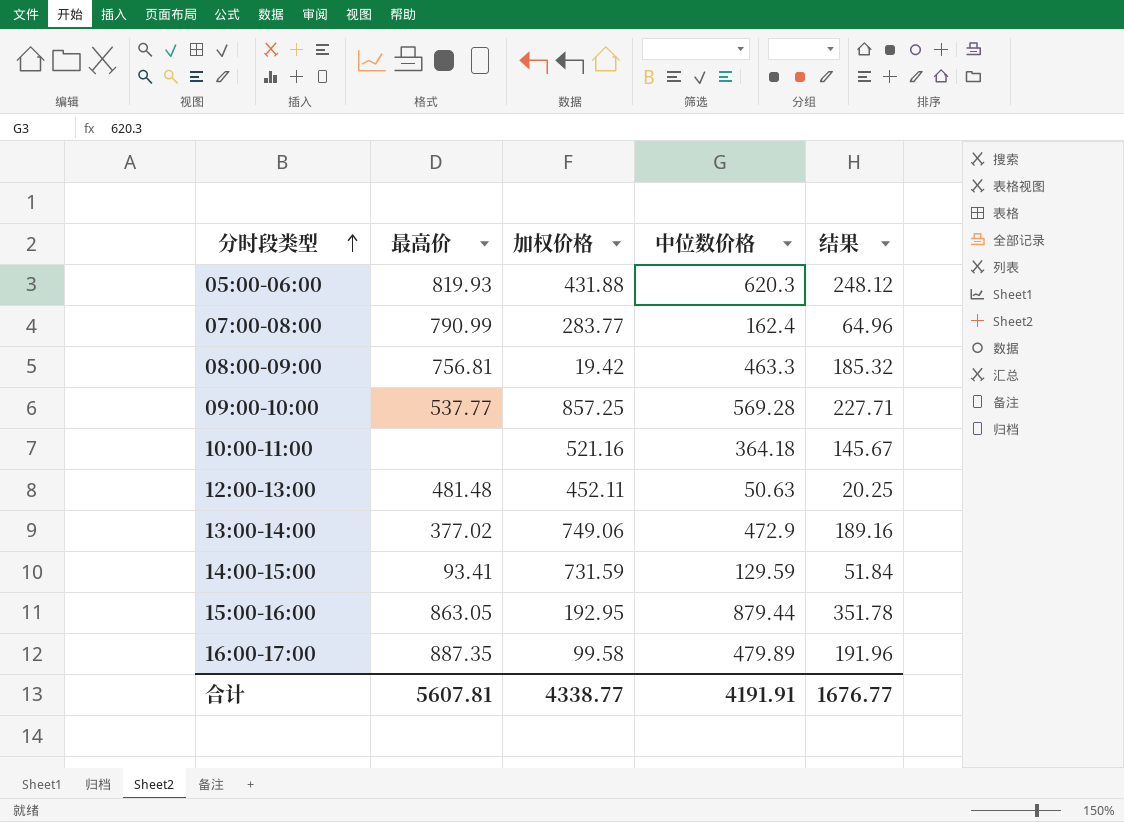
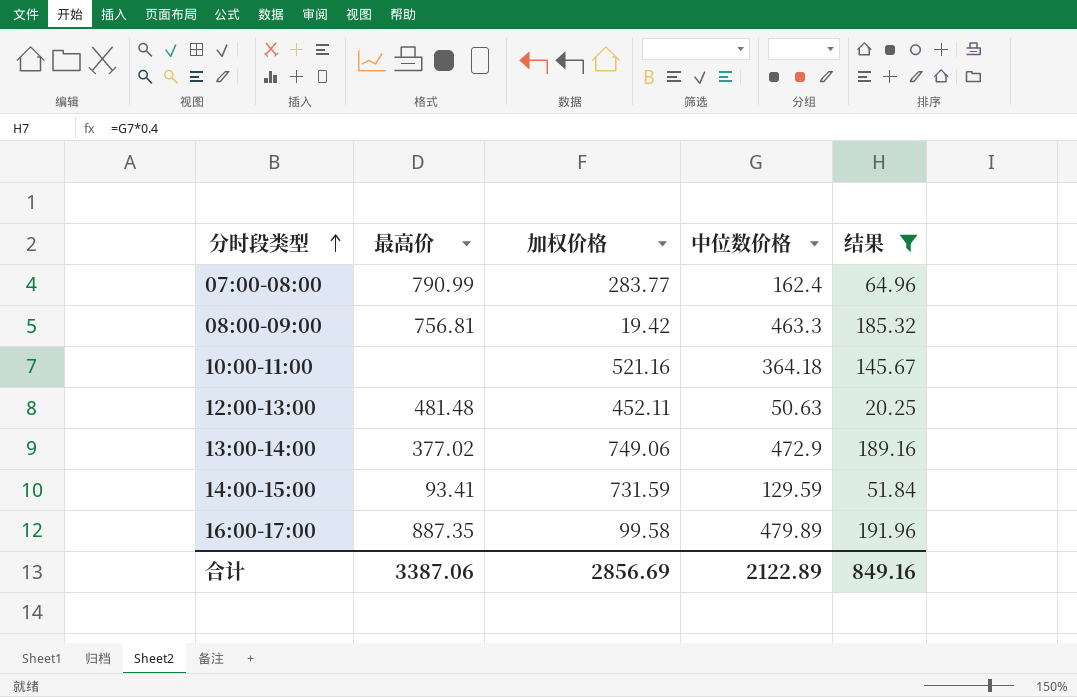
filter: none -> 结果 <= 191.96
合计 | 最高价: 5607.81 -> 3387.06
合计 | 加权价格: 4338.77 -> 2856.69
合计 | 中位数价格: 4191.91 -> 2122.89
合计 | 结果: 1676.77 -> 849.16

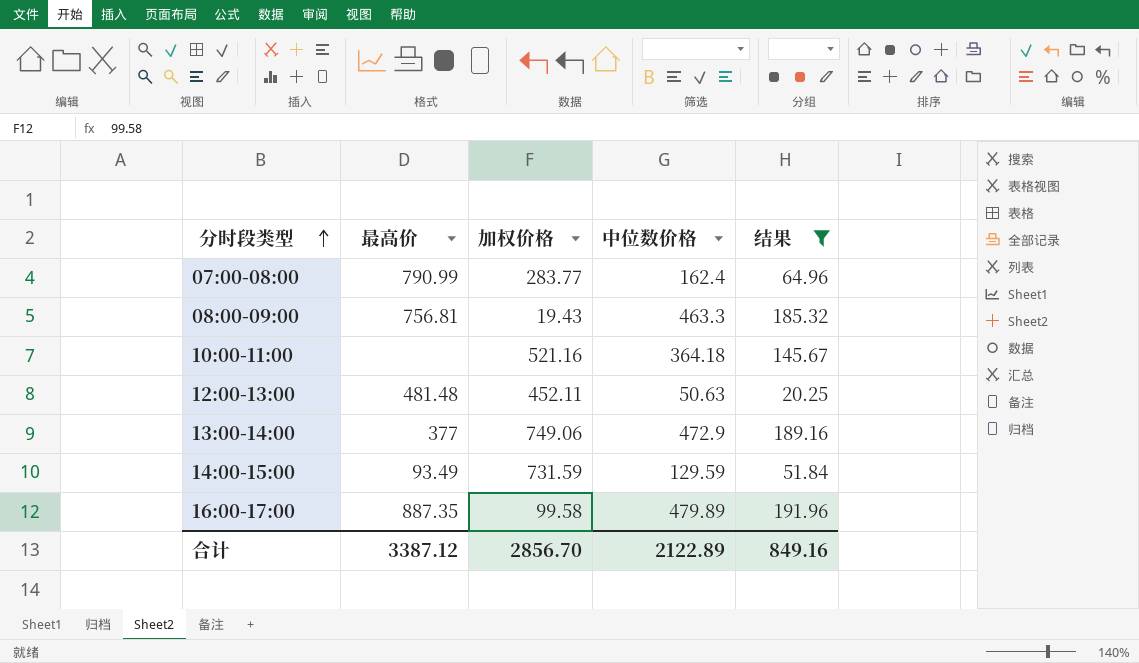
08:00-09:00 | 加权价格: 19.42 -> 19.43
13:00-14:00 | 最高价: 377.02 -> 377
14:00-15:00 | 最高价: 93.41 -> 93.49
合计 | 最高价: 3387.06 -> 3387.12
合计 | 加权价格: 2856.69 -> 2856.70

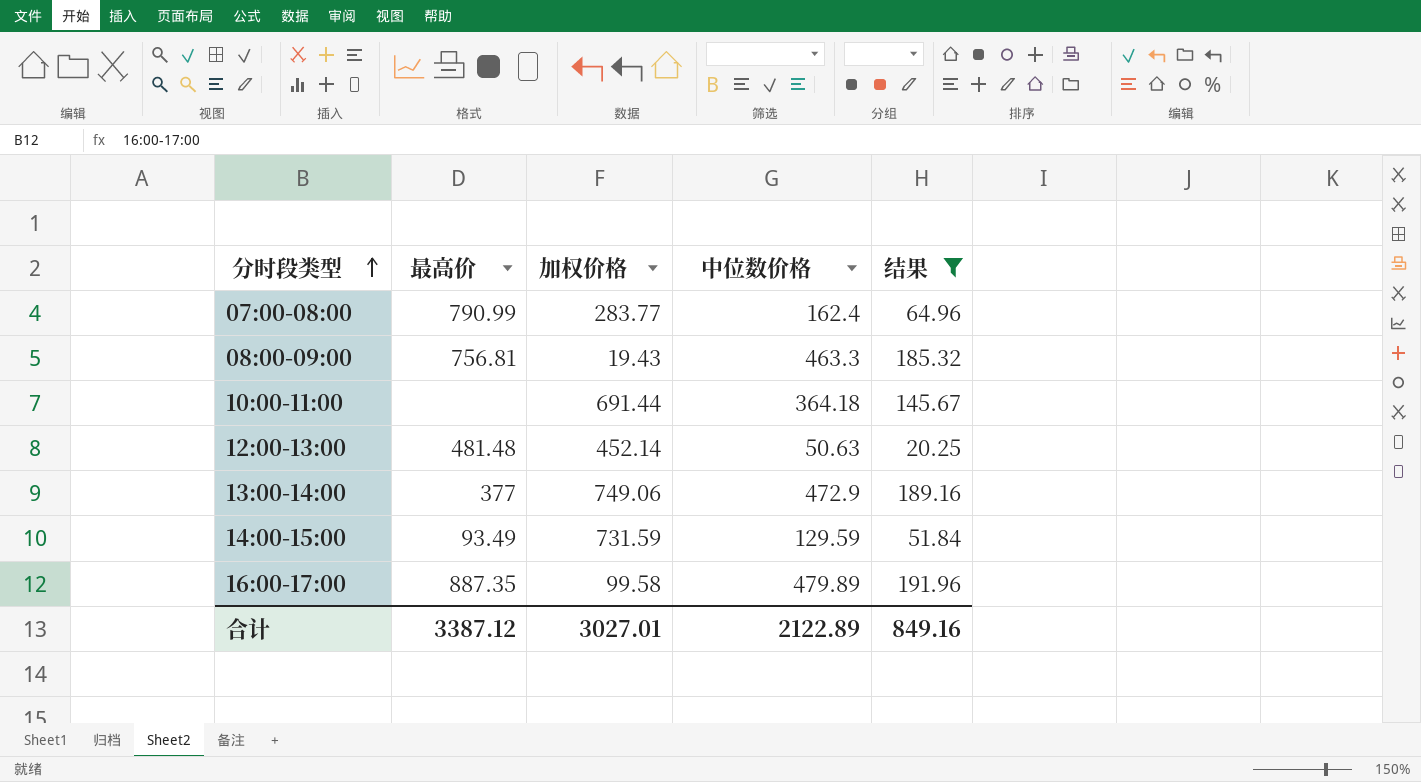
10:00-11:00 | 加权价格: 521.16 -> 691.44
12:00-13:00 | 加权价格: 452.11 -> 452.14
合计 | 加权价格: 2856.70 -> 3027.01

